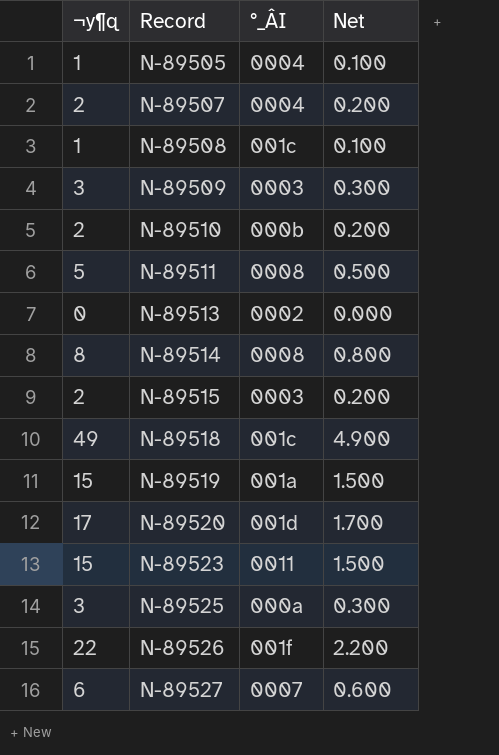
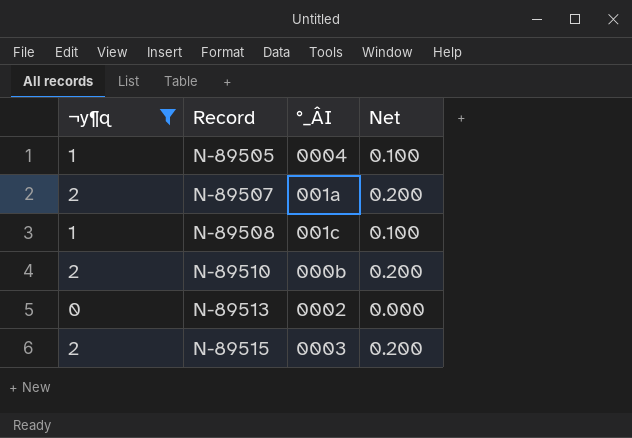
filter: none -> ¬y¶q <= 2
N-89507 | °_ÂI: 0004 -> 001a

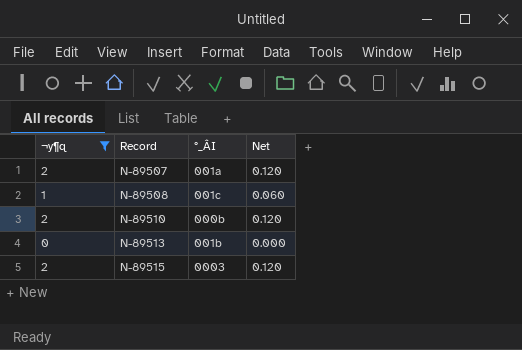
column Net | formula: [¬y¶q] * 0.1 -> [¬y¶q] * 0.06
row N-89505: 1 | 0004 | 0.100 -> none
N-89513 | °_ÂI: 0002 -> 001b

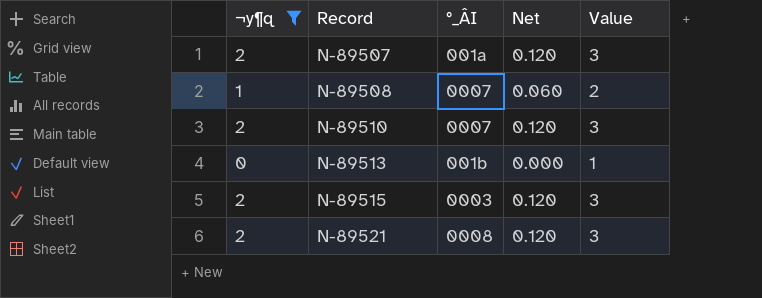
column Value | formula: none -> [¬y¶q] + 1
N-89508 | °_ÂI: 001c -> 0007
N-89510 | °_ÂI: 000b -> 0007
row N-89521: none -> 2 | 0008 | 0.120 | 3

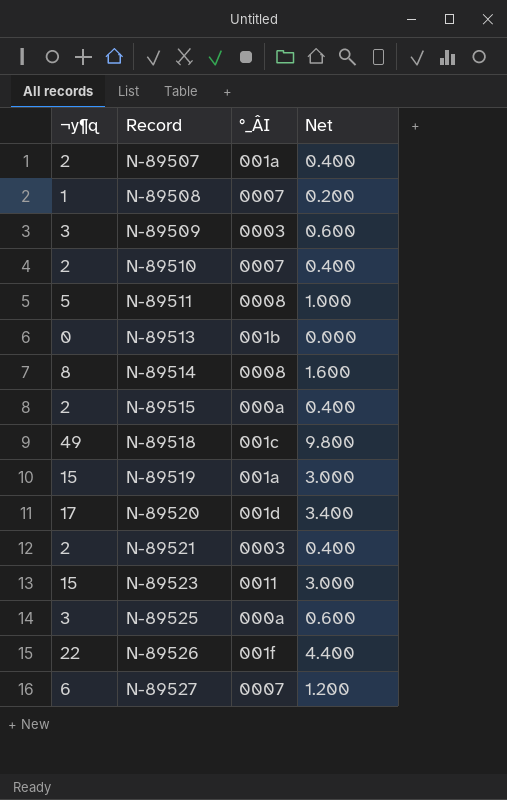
filter: ¬y¶q <= 2 -> none
column Value | formula: [¬y¶q] + 1 -> none
column Net | formula: [¬y¶q] * 0.06 -> [¬y¶q] * 0.2
N-89515 | °_ÂI: 0003 -> 000a
N-89521 | °_ÂI: 0008 -> 0003

